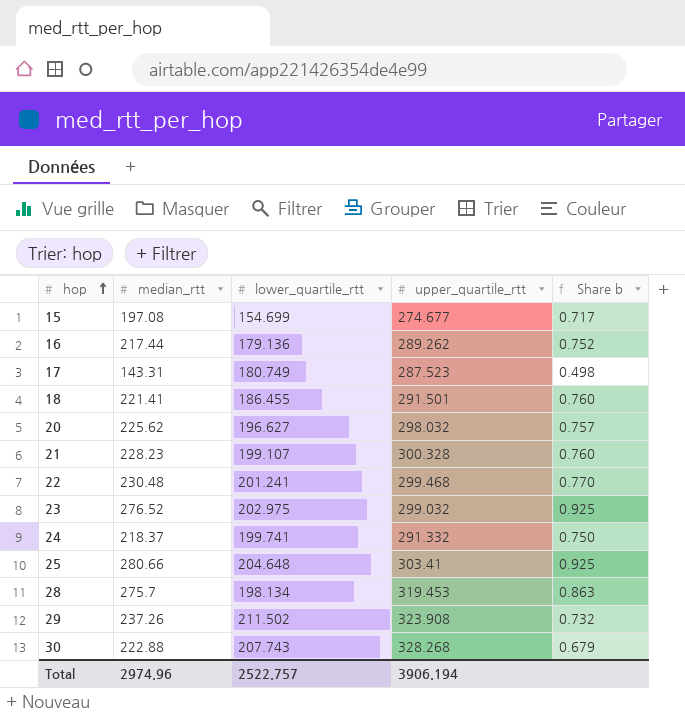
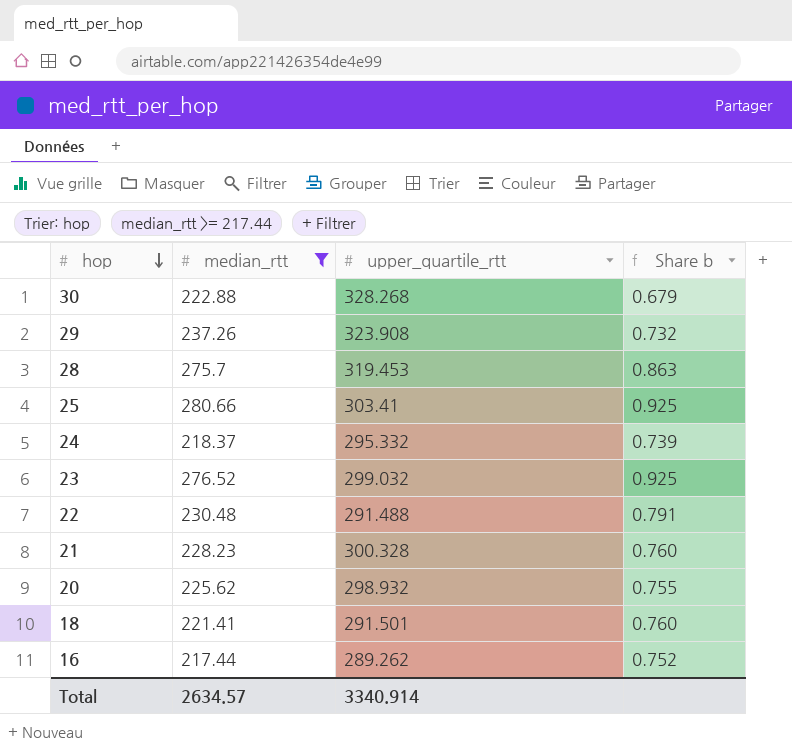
filter: none -> median_rtt >= 217.44
row order: hop ascending -> hop descending
column lower_quartile_rtt | position: 3 -> none
24 | upper_quartile_rtt: 291.332 -> 295.332
24 | Share b: 0.750 -> 0.739
22 | upper_quartile_rtt: 299.468 -> 291.488
22 | Share b: 0.770 -> 0.791
20 | upper_quartile_rtt: 298.032 -> 298.932
20 | Share b: 0.757 -> 0.755
Total | median_rtt: 2974.96 -> 2634.57
Total | upper_quartile_rtt: 3906.194 -> 3340.914

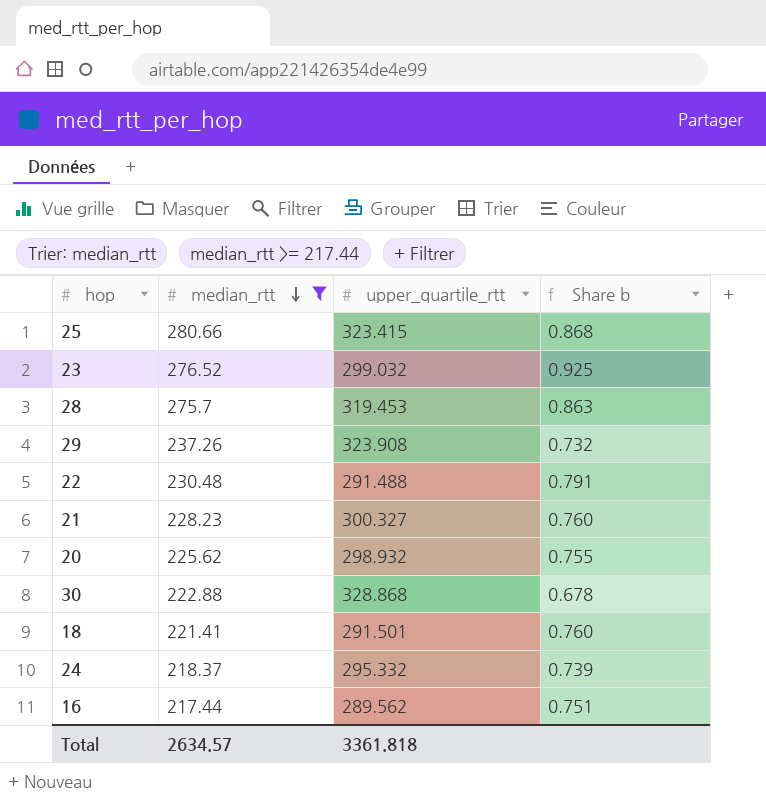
row order: hop descending -> median_rtt descending
25 | upper_quartile_rtt: 303.41 -> 323.415
25 | Share b: 0.925 -> 0.868
21 | upper_quartile_rtt: 300.328 -> 300.327
30 | upper_quartile_rtt: 328.268 -> 328.868
30 | Share b: 0.679 -> 0.678
16 | upper_quartile_rtt: 289.262 -> 289.562
16 | Share b: 0.752 -> 0.751
Total | upper_quartile_rtt: 3340.914 -> 3361.818

